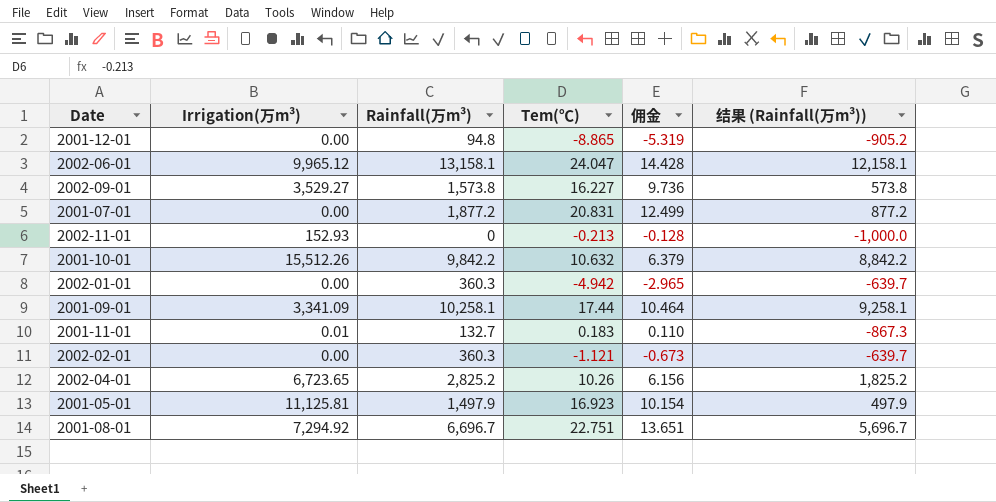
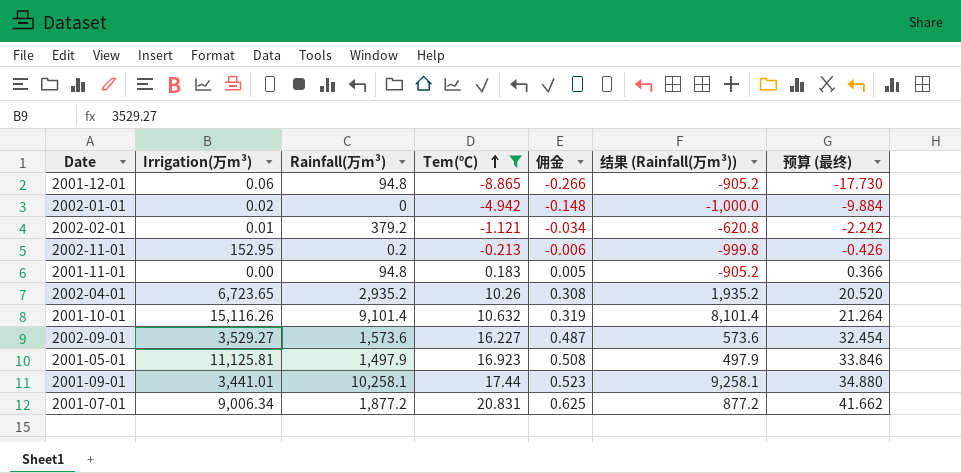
filter: none -> Tem(℃) <= 20.831
row order: none -> Tem(℃) ascending
column 佣金 | formula: [Tem(℃)] * 0.6 -> [Tem(℃)] * 0.03
column 预算 (最终) | formula: none -> [Tem(℃)] * 2
2001-12-01 | Irrigation(万m³): 0.00 -> 0.06
2002-01-01 | Irrigation(万m³): 0.00 -> 0.02
2002-01-01 | Rainfall(万m³): 360.3 -> 0
2002-01-01 | 结果 (Rainfall(万m³)): -639.7 -> -1,000.0
2002-02-01 | Irrigation(万m³): 0.00 -> 0.01
2002-02-01 | Rainfall(万m³): 360.3 -> 379.2
2002-02-01 | 结果 (Rainfall(万m³)): -639.7 -> -620.8
2002-11-01 | Irrigation(万m³): 152.93 -> 152.95
2002-11-01 | Rainfall(万m³): 0 -> 0.2
2002-11-01 | 结果 (Rainfall(万m³)): -1,000.0 -> -999.8
2001-11-01 | Irrigation(万m³): 0.01 -> 0.00
2001-11-01 | Rainfall(万m³): 132.7 -> 94.8
2001-11-01 | 结果 (Rainfall(万m³)): -867.3 -> -905.2
2002-04-01 | Rainfall(万m³): 2,825.2 -> 2,935.2
2002-04-01 | 结果 (Rainfall(万m³)): 1,825.2 -> 1,935.2
2001-10-01 | Irrigation(万m³): 15,512.26 -> 15,116.26
2001-10-01 | Rainfall(万m³): 9,842.2 -> 9,101.4
2001-10-01 | 结果 (Rainfall(万m³)): 8,842.2 -> 8,101.4
2002-09-01 | Rainfall(万m³): 1,573.8 -> 1,573.6
2002-09-01 | 结果 (Rainfall(万m³)): 573.8 -> 573.6
2001-09-01 | Irrigation(万m³): 3,341.09 -> 3,441.01
2001-07-01 | Irrigation(万m³): 0.00 -> 9,006.34

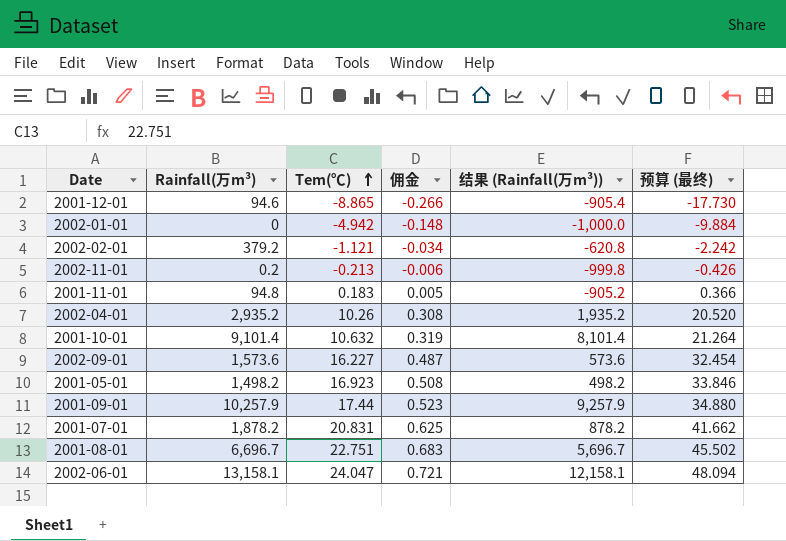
filter: Tem(℃) <= 20.831 -> none
column Irrigation(万m³) | position: 2 -> none
2001-12-01 | Rainfall(万m³): 94.8 -> 94.6
2001-12-01 | 结果 (Rainfall(万m³)): -905.2 -> -905.4
2001-05-01 | Rainfall(万m³): 1,497.9 -> 1,498.2
2001-05-01 | 结果 (Rainfall(万m³)): 497.9 -> 498.2
2001-09-01 | Rainfall(万m³): 10,258.1 -> 10,257.9
2001-09-01 | 结果 (Rainfall(万m³)): 9,258.1 -> 9,257.9
2001-07-01 | Rainfall(万m³): 1,877.2 -> 1,878.2
2001-07-01 | 结果 (Rainfall(万m³)): 877.2 -> 878.2

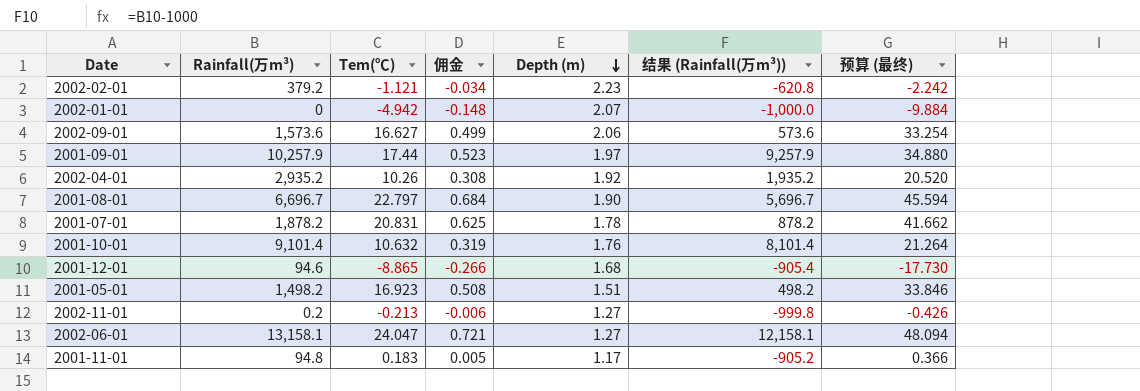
row order: Tem(℃) ascending -> Depth (m) descending
column Depth (m) | position: none -> 5
2002-09-01 | Tem(℃): 16.227 -> 16.627
2002-09-01 | 佣金: 0.487 -> 0.499
2002-09-01 | 预算 (最终): 32.454 -> 33.254
2001-08-01 | Tem(℃): 22.751 -> 22.797
2001-08-01 | 佣金: 0.683 -> 0.684
2001-08-01 | 预算 (最终): 45.502 -> 45.594

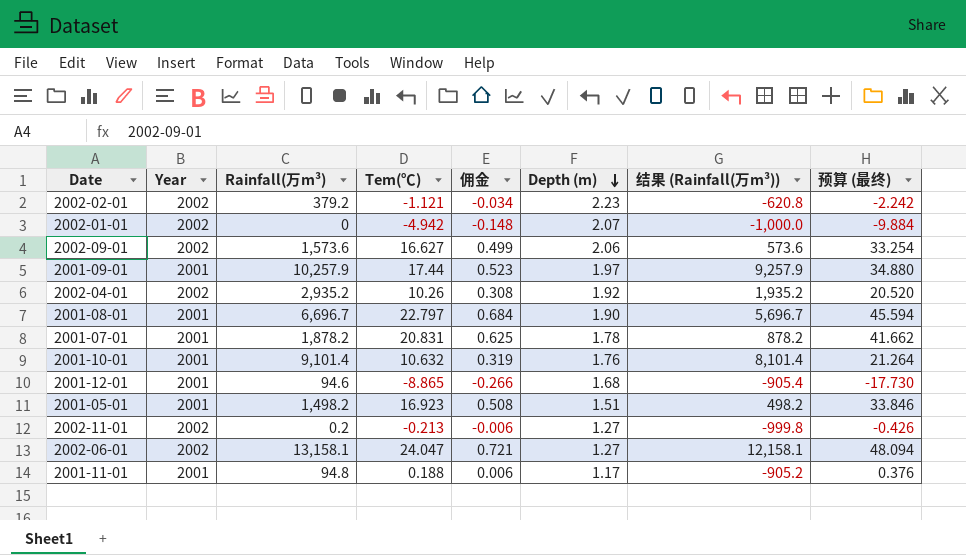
column Year | position: none -> 2
2001-11-01 | Tem(℃): 0.183 -> 0.188
2001-11-01 | 佣金: 0.005 -> 0.006
2001-11-01 | 预算 (最终): 0.366 -> 0.376

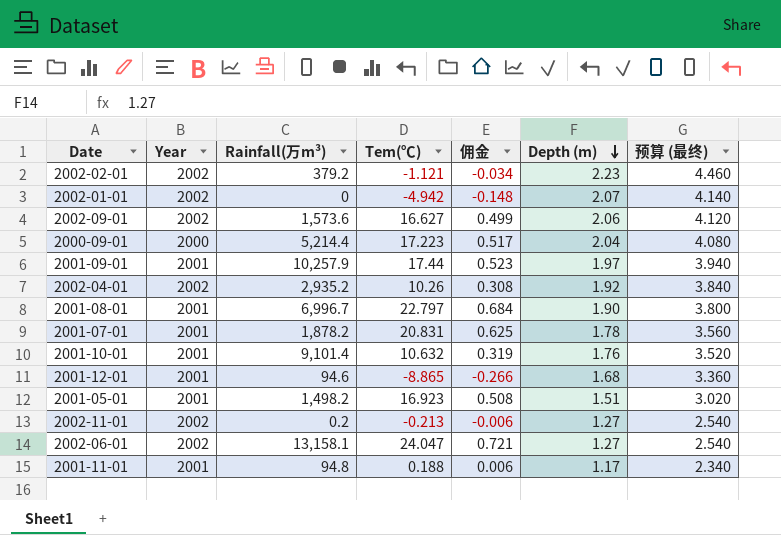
column 结果 (Rainfall(万m³)) | formula: [Rainfall(万m³)] - 1000 -> none
column 预算 (最终) | formula: [Tem(℃)] * 2 -> [Depth (m)] * 2
row 2000-09-01: none -> 2000 | 5,214.4 | 17.223 | 0.517 | 2.04 | 4.080
2001-08-01 | Rainfall(万m³): 6,696.7 -> 6,996.7

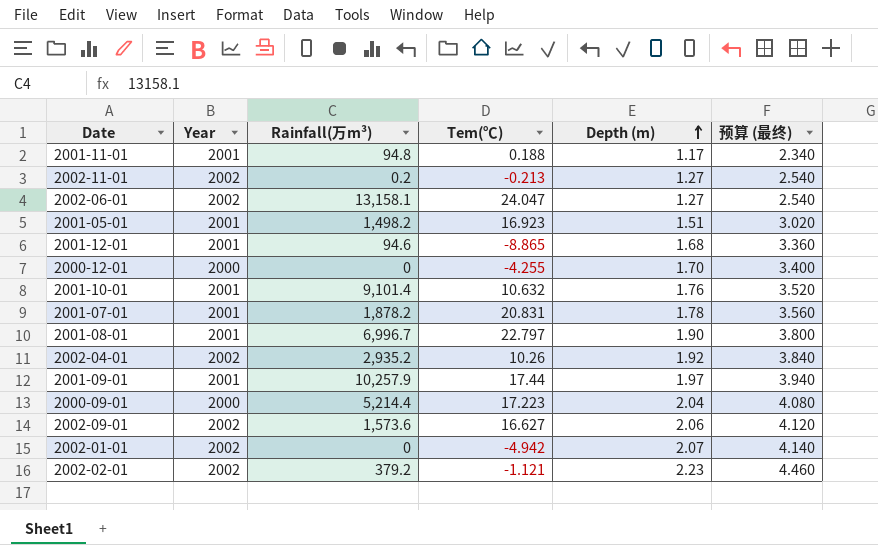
row order: Depth (m) descending -> Depth (m) ascending
column 佣金 | formula: [Tem(℃)] * 0.03 -> none
row 2000-12-01: none -> 2000 | 0 | -4.255 | 1.70 | 3.400

